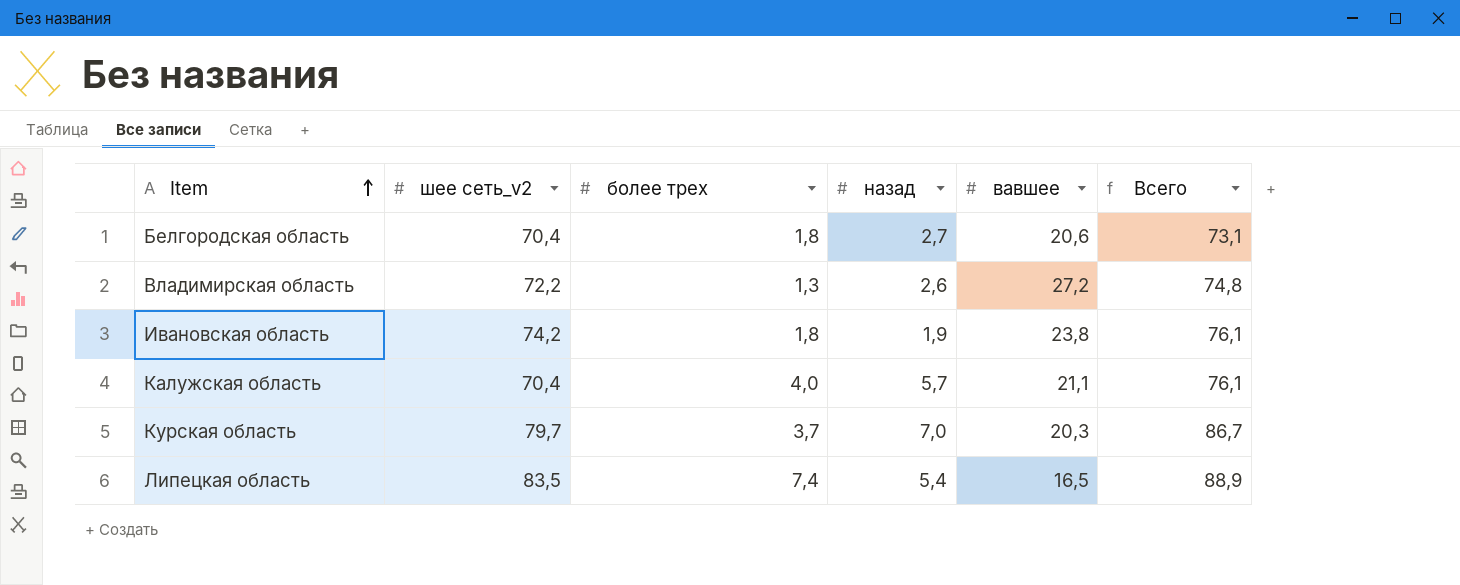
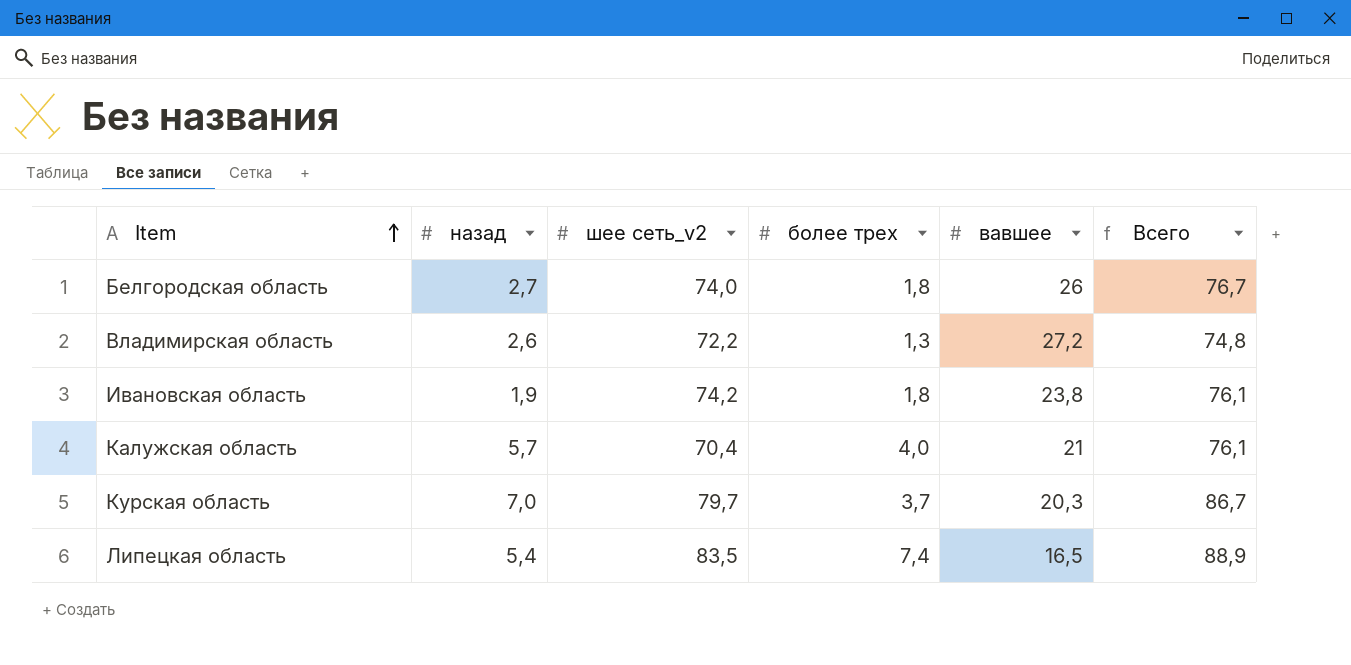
column назад | position: 4 -> 2
Белгородская область | шее сеть_v2: 70,4 -> 74,0
Белгородская область | вавшее: 20,6 -> 26
Белгородская область | Всего: 73,1 -> 76,7
Калужская область | вавшее: 21,1 -> 21

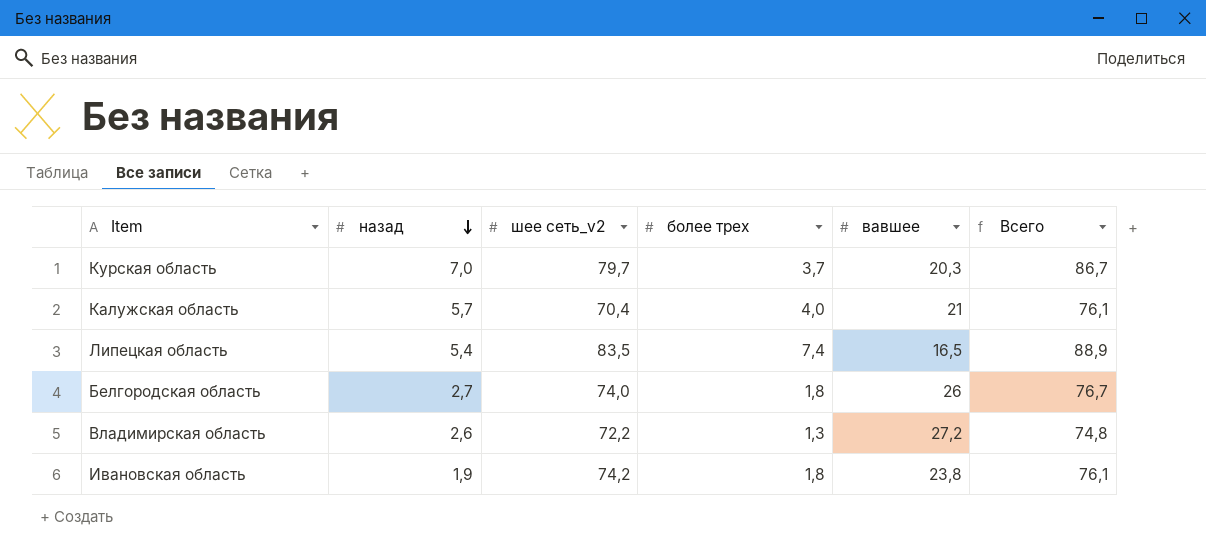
row order: Item ascending -> назад descending

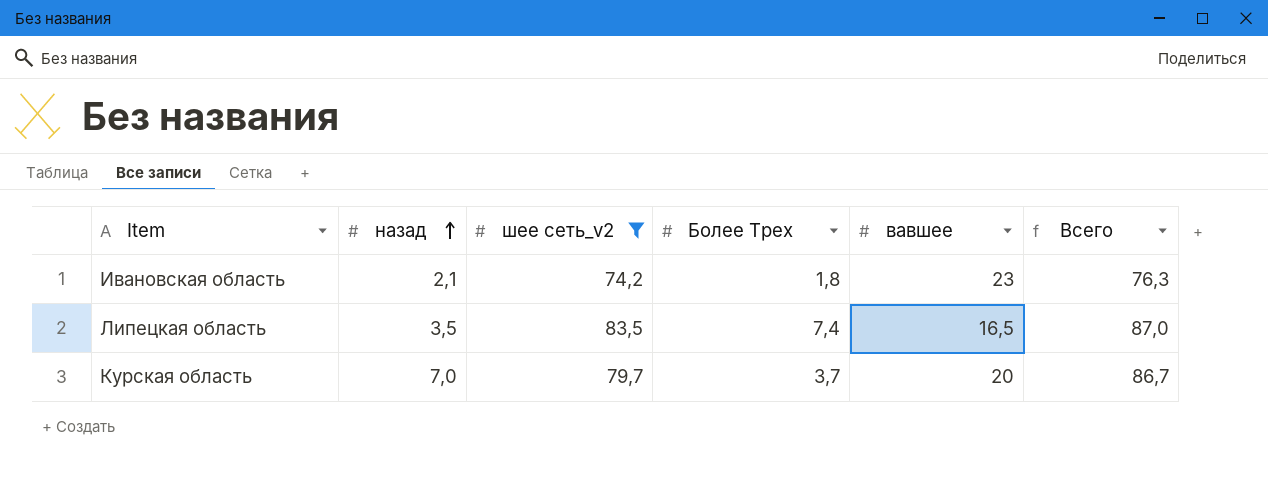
filter: none -> шее сеть_v2 >= 74,2
row order: назад descending -> назад ascending
column name: более трех -> Более Трех
Ивановская область | назад: 1,9 -> 2,1
Ивановская область | вавшее: 23,8 -> 23
Ивановская область | Всего: 76,1 -> 76,3
Липецкая область | назад: 5,4 -> 3,5
Липецкая область | Всего: 88,9 -> 87,0
Курская область | вавшее: 20,3 -> 20

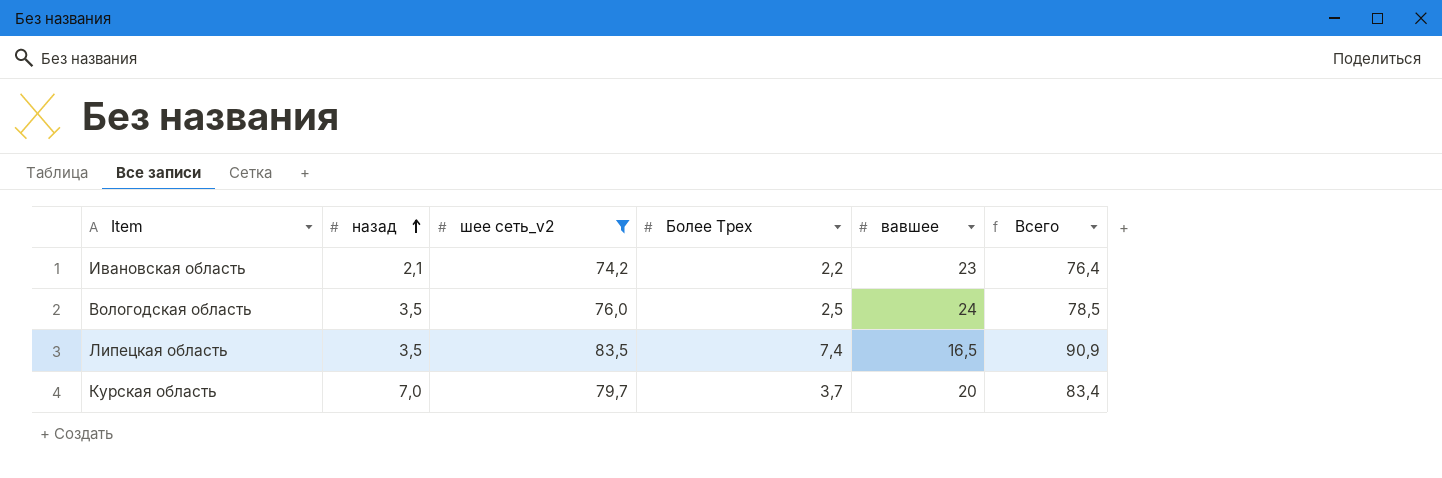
column Всего | formula: [назад] + [шее сеть_v2] -> [шее сеть_v2] + [Более Трех]
Ивановская область | Более Трех: 1,8 -> 2,2
row Вологодская область: none -> 3,5 | 76,0 | 2,5 | 24 | 78,5

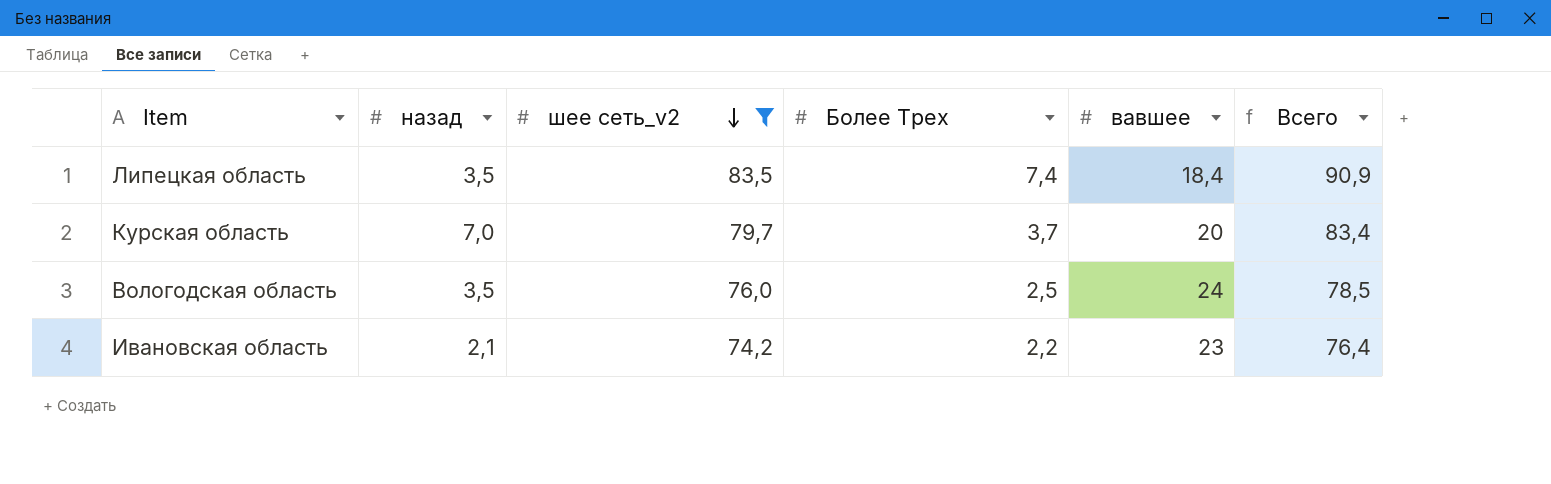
row order: назад ascending -> шее сеть_v2 descending
Липецкая область | вавшее: 16,5 -> 18,4

